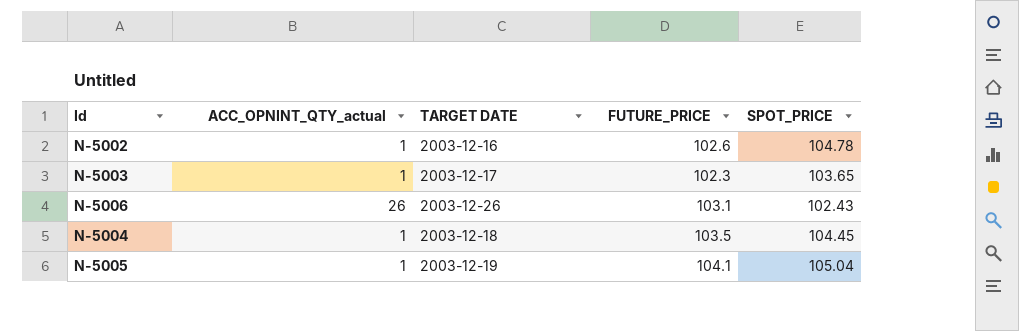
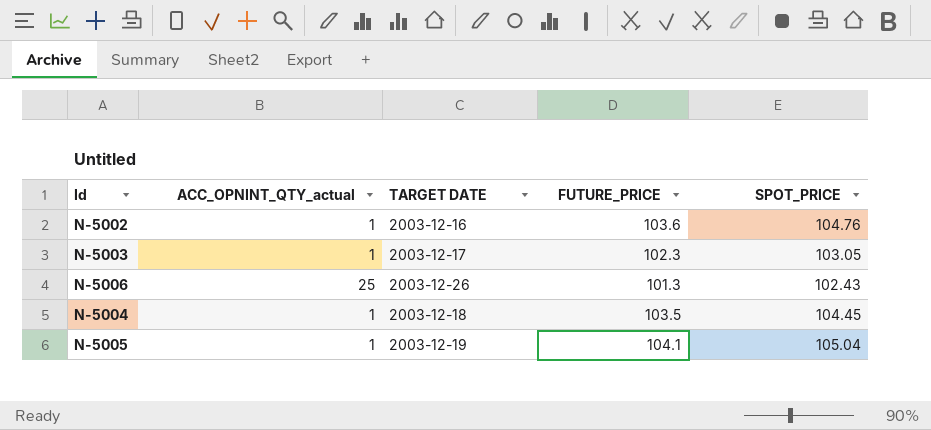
N-5002 | FUTURE_PRICE: 102.6 -> 103.6
N-5002 | SPOT_PRICE: 104.78 -> 104.76
N-5003 | SPOT_PRICE: 103.65 -> 103.05
N-5006 | ACC_OPNINT_QTY_actual: 26 -> 25
N-5006 | FUTURE_PRICE: 103.1 -> 101.3

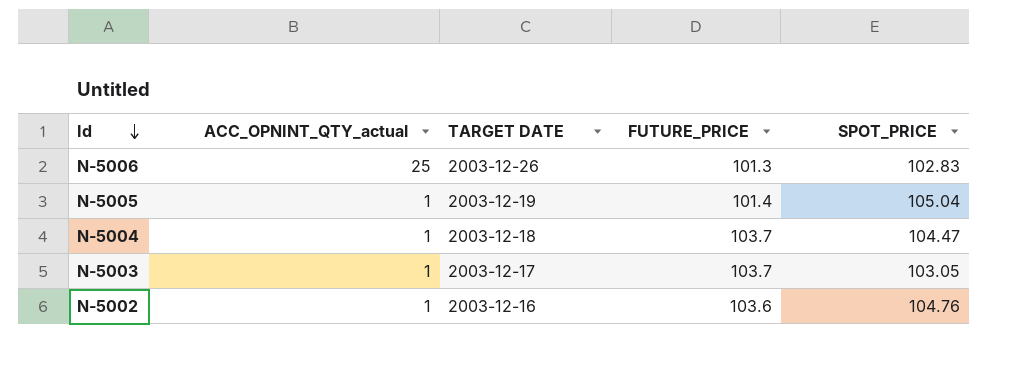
row order: none -> Id descending
N-5006 | SPOT_PRICE: 102.43 -> 102.83
N-5005 | FUTURE_PRICE: 104.1 -> 101.4
N-5004 | FUTURE_PRICE: 103.5 -> 103.7
N-5004 | SPOT_PRICE: 104.45 -> 104.47
N-5003 | FUTURE_PRICE: 102.3 -> 103.7

